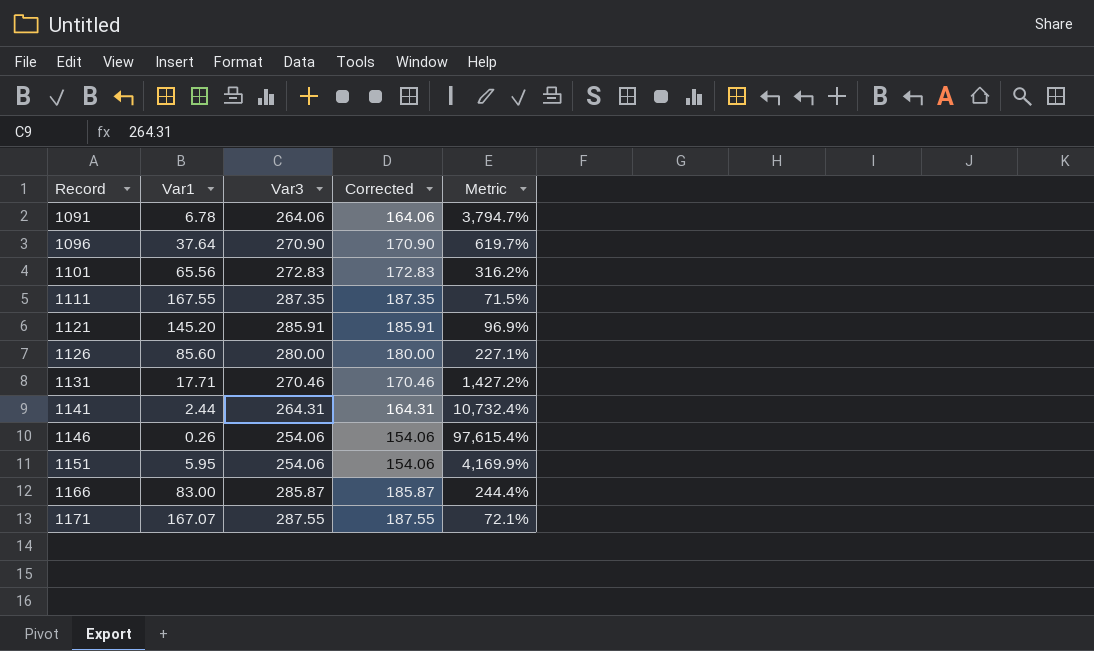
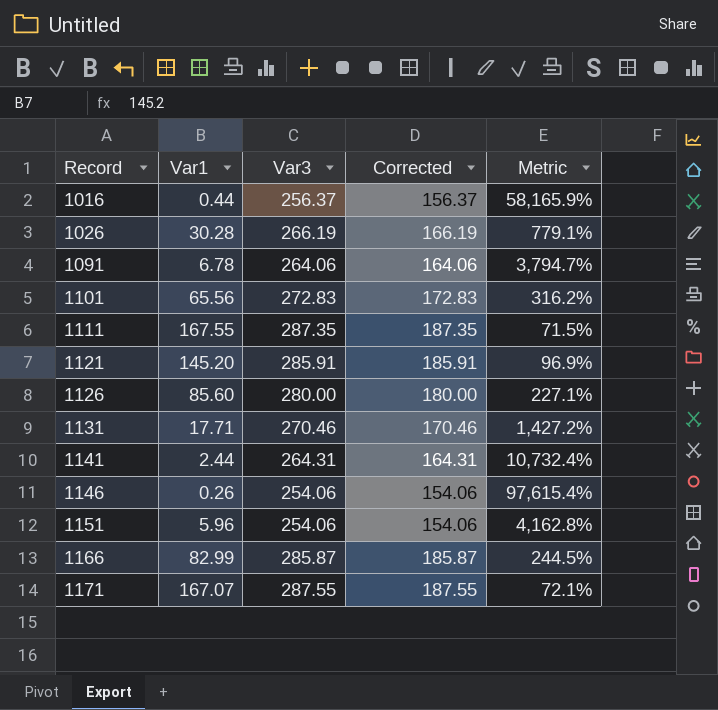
row 1096: 37.64 | 270.90 | 170.90 | 619.7% -> none
row 1016: none -> 0.44 | 256.37 | 156.37 | 58,165.9%
row 1026: none -> 30.28 | 266.19 | 166.19 | 779.1%
1151 | Var1: 5.95 -> 5.96
1151 | Metric: 4,169.9% -> 4,162.8%
1166 | Var1: 83.00 -> 82.99
1166 | Metric: 244.4% -> 244.5%

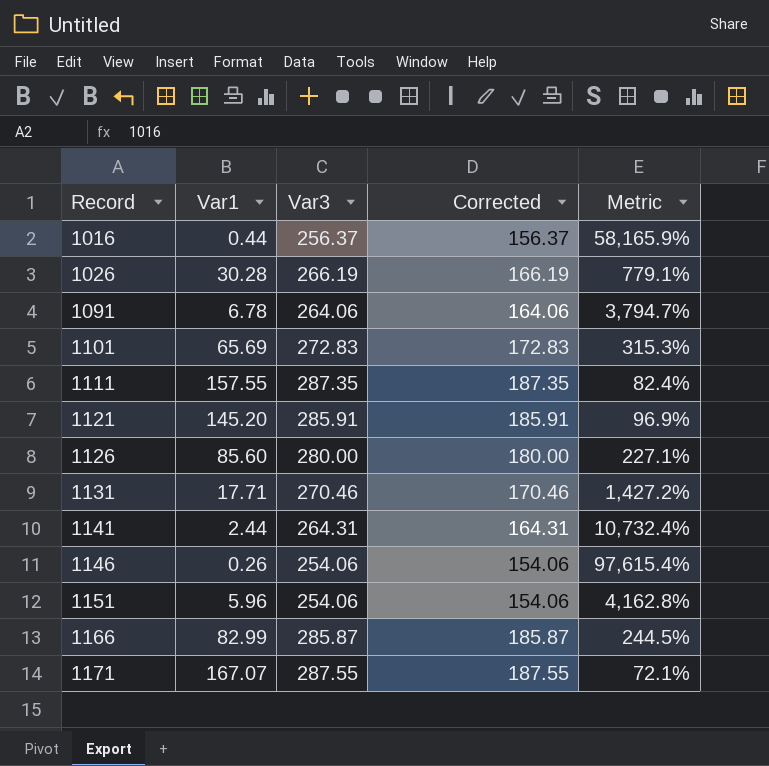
1101 | Var1: 65.56 -> 65.69
1101 | Metric: 316.2% -> 315.3%
1111 | Var1: 167.55 -> 157.55
1111 | Metric: 71.5% -> 82.4%

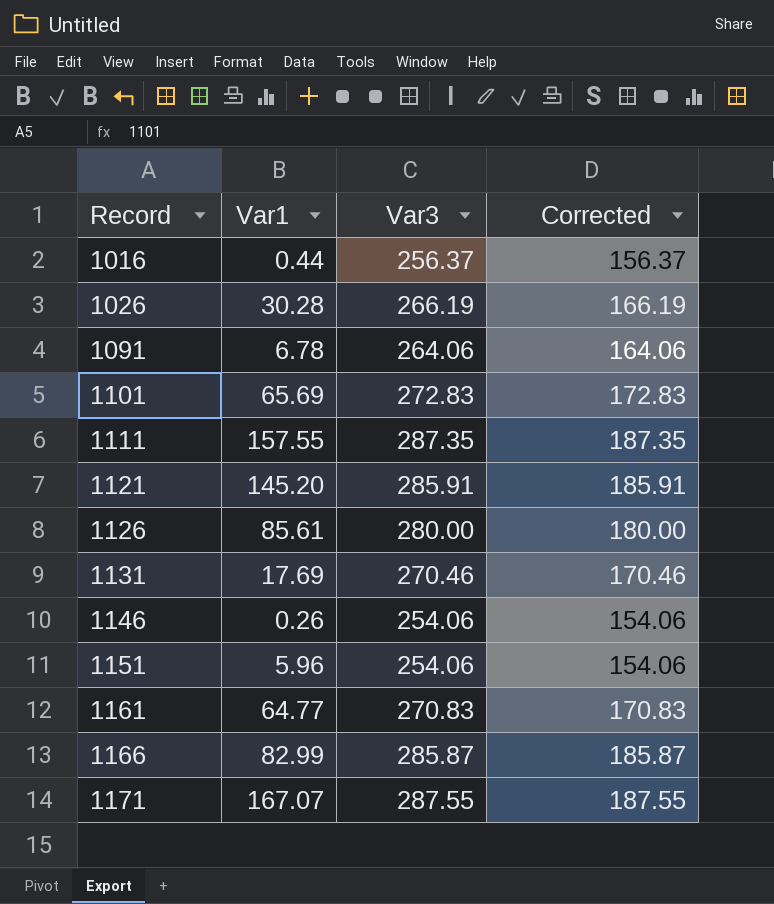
column Metric | formula: ([Var3] - [Var1]) / [Var1] -> none
row 1141: 2.44 | 264.31 | 164.31 | 10,732.4% -> none
1126 | Var1: 85.60 -> 85.61
1131 | Var1: 17.71 -> 17.69
row 1161: none -> 64.77 | 270.83 | 170.83

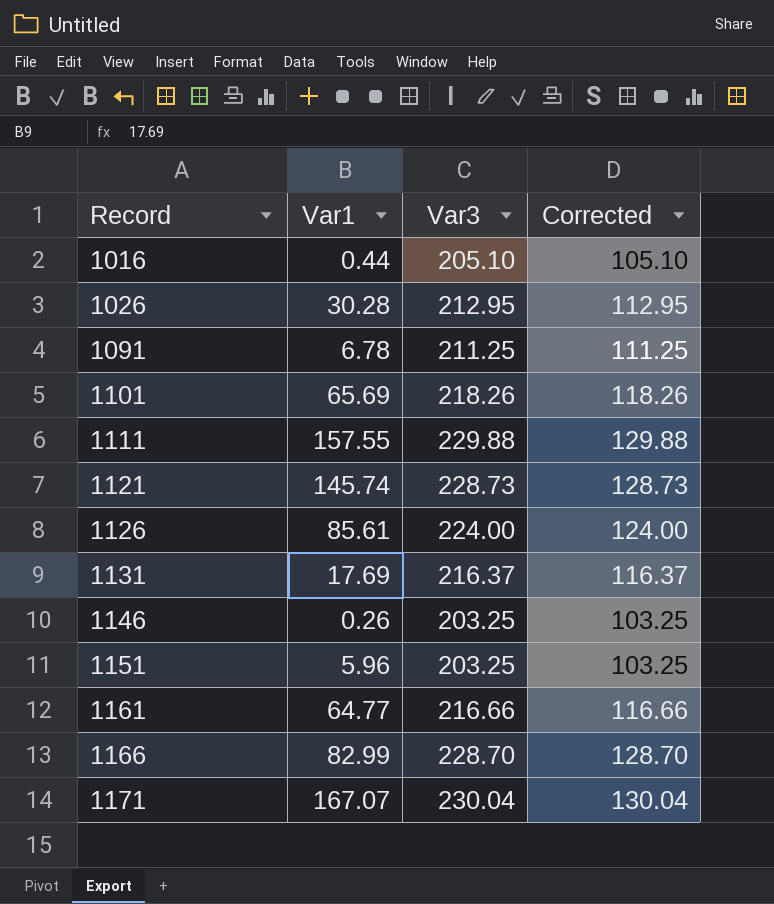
1016 | Var3: 256.37 -> 205.10
1016 | Corrected: 156.37 -> 105.10
1026 | Var3: 266.19 -> 212.95
1026 | Corrected: 166.19 -> 112.95
1091 | Var3: 264.06 -> 211.25
1091 | Corrected: 164.06 -> 111.25
1101 | Var3: 272.83 -> 218.26
1101 | Corrected: 172.83 -> 118.26
1111 | Var3: 287.35 -> 229.88
1111 | Corrected: 187.35 -> 129.88
1121 | Var1: 145.20 -> 145.74
1121 | Var3: 285.91 -> 228.73
1121 | Corrected: 185.91 -> 128.73
1126 | Var3: 280.00 -> 224.00
1126 | Corrected: 180.00 -> 124.00
1131 | Var3: 270.46 -> 216.37
1131 | Corrected: 170.46 -> 116.37
1146 | Var3: 254.06 -> 203.25
1146 | Corrected: 154.06 -> 103.25
1151 | Var3: 254.06 -> 203.25
1151 | Corrected: 154.06 -> 103.25
1161 | Var3: 270.83 -> 216.66
1161 | Corrected: 170.83 -> 116.66
1166 | Var3: 285.87 -> 228.70
1166 | Corrected: 185.87 -> 128.70
1171 | Var3: 287.55 -> 230.04
1171 | Corrected: 187.55 -> 130.04

